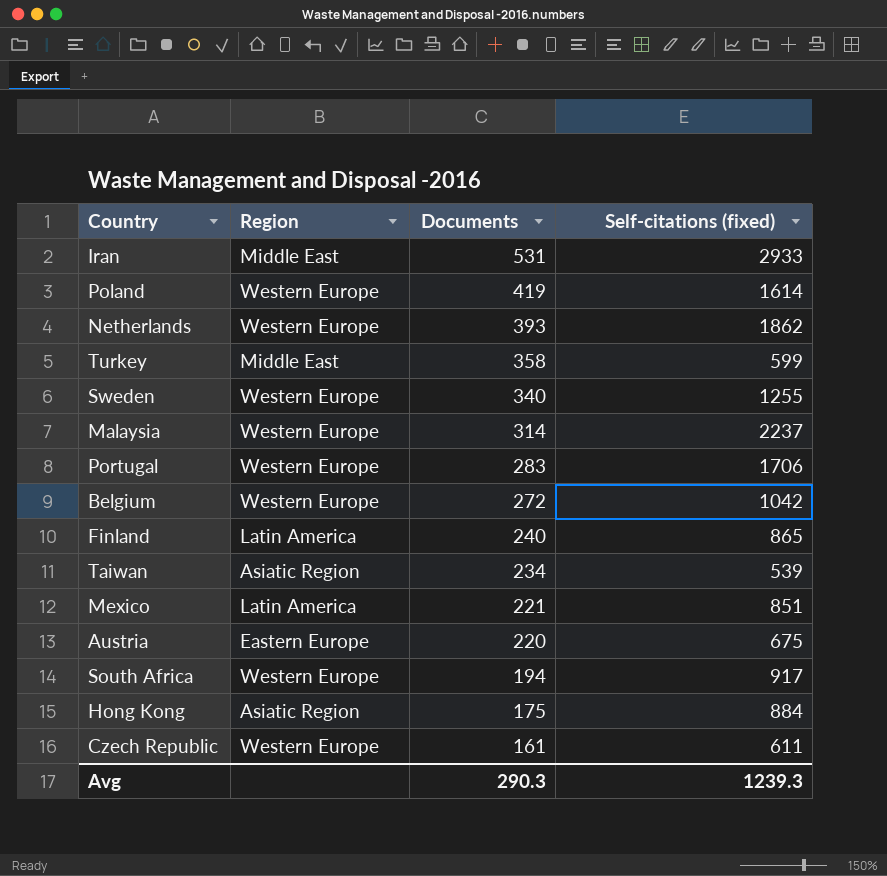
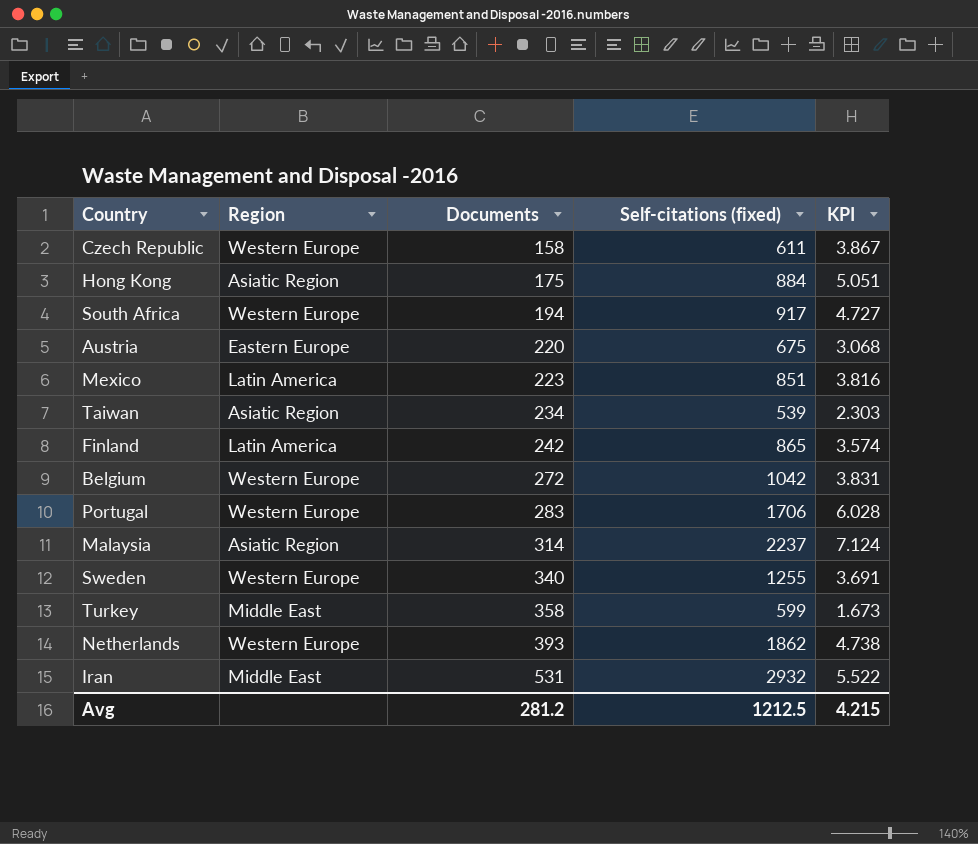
row order: Documents descending -> Documents ascending
column KPI | formula: none -> [Self-citations (fixed)] / [Documents]
row Poland: Western Europe | 419 | 1614 -> none
Czech Republic | Documents: 161 -> 158
Mexico | Documents: 221 -> 223
Finland | Documents: 240 -> 242
Malaysia | Region: Western Europe -> Asiatic Region
Iran | Self-citations (fixed): 2933 -> 2932
Avg | Documents: 290.3 -> 281.2
Avg | Self-citations (fixed): 1239.3 -> 1212.5

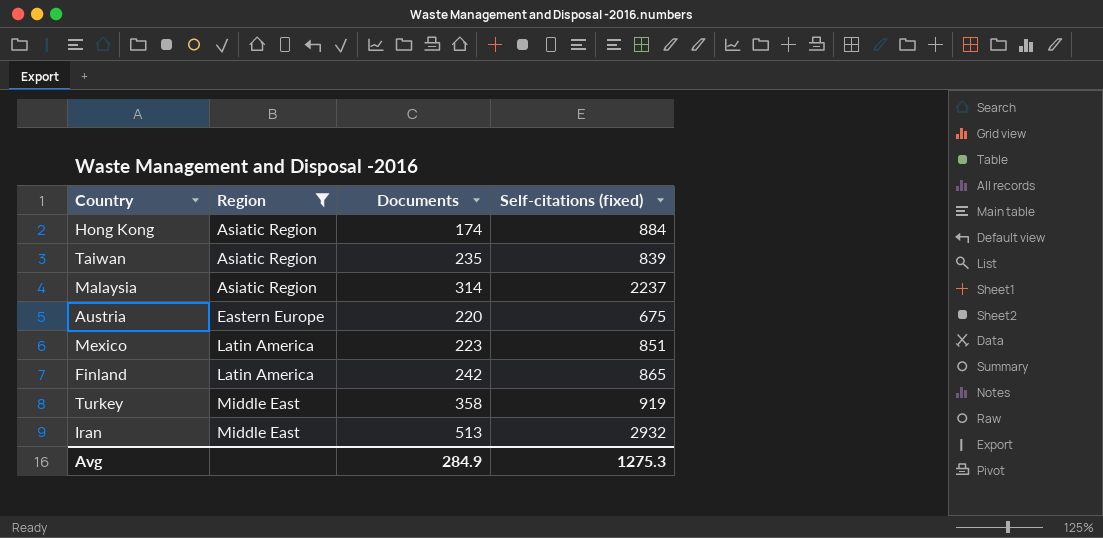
filter: none -> Region != Western Europe
row order: Documents ascending -> Region ascending
column KPI | formula: [Self-citations (fixed)] / [Documents] -> none
Hong Kong | Documents: 175 -> 174
Taiwan | Documents: 234 -> 235
Taiwan | Self-citations (fixed): 539 -> 839
Turkey | Self-citations (fixed): 599 -> 919
Iran | Documents: 531 -> 513
Avg | Documents: 281.2 -> 284.9
Avg | Self-citations (fixed): 1212.5 -> 1275.3

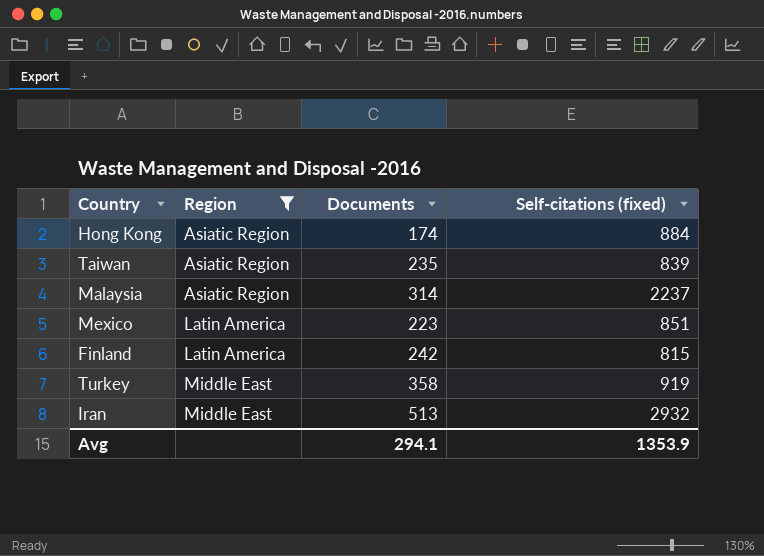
row Austria: Eastern Europe | 220 | 675 -> none
Finland | Self-citations (fixed): 865 -> 815
Avg | Documents: 284.9 -> 294.1
Avg | Self-citations (fixed): 1275.3 -> 1353.9

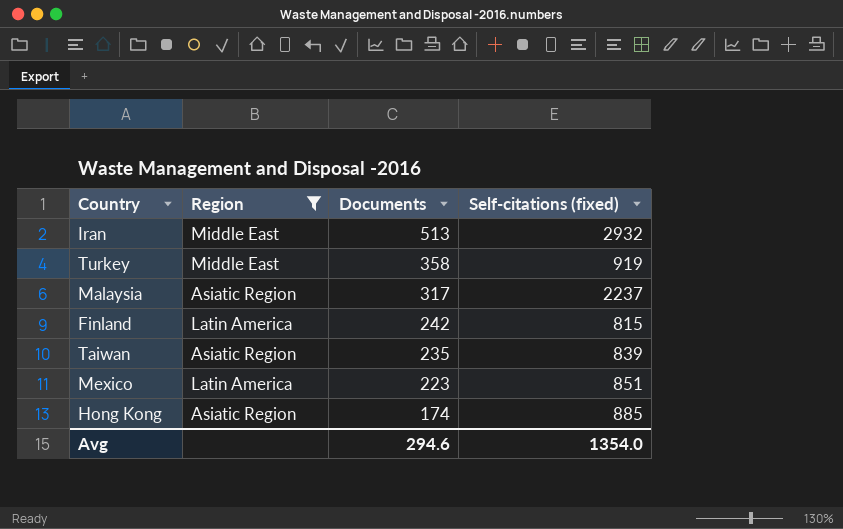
row order: Region ascending -> Documents descending
Malaysia | Documents: 314 -> 317
Hong Kong | Self-citations (fixed): 884 -> 885
Avg | Documents: 294.1 -> 294.6
Avg | Self-citations (fixed): 1353.9 -> 1354.0

